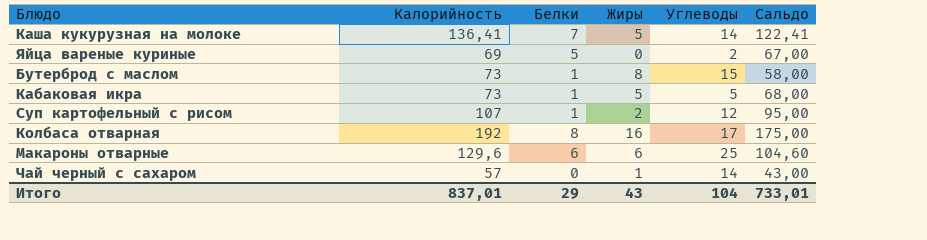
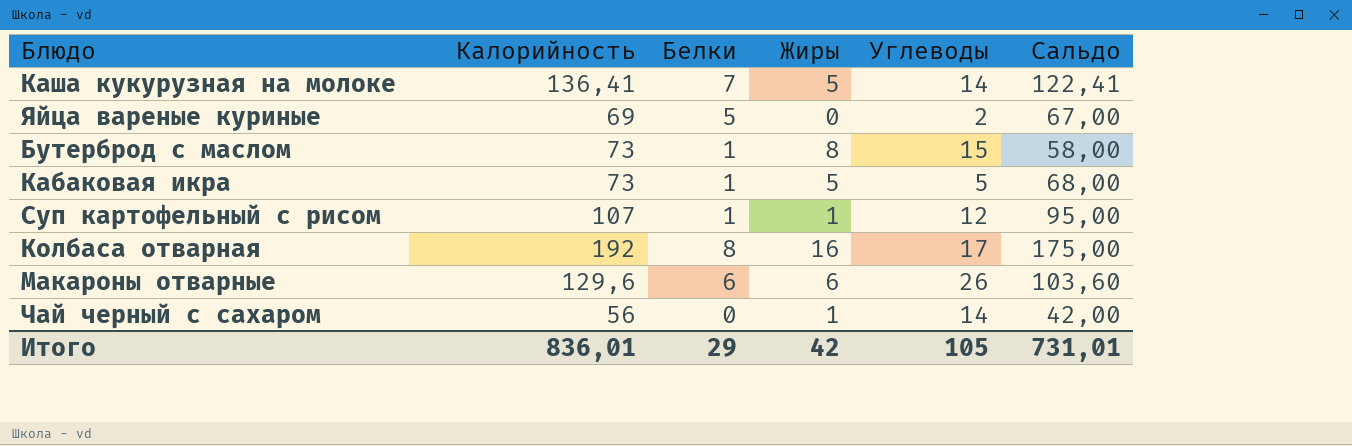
Суп картофельный с рисом | Жиры: 2 -> 1
Макароны отварные | Углеводы: 25 -> 26
Макароны отварные | Сальдо: 104,60 -> 103,60
Чай черный с сахаром | Калорийность: 57 -> 56
Чай черный с сахаром | Сальдо: 43,00 -> 42,00
Итого | Калорийность: 837,01 -> 836,01
Итого | Жиры: 43 -> 42
Итого | Углеводы: 104 -> 105
Итого | Сальдо: 733,01 -> 731,01

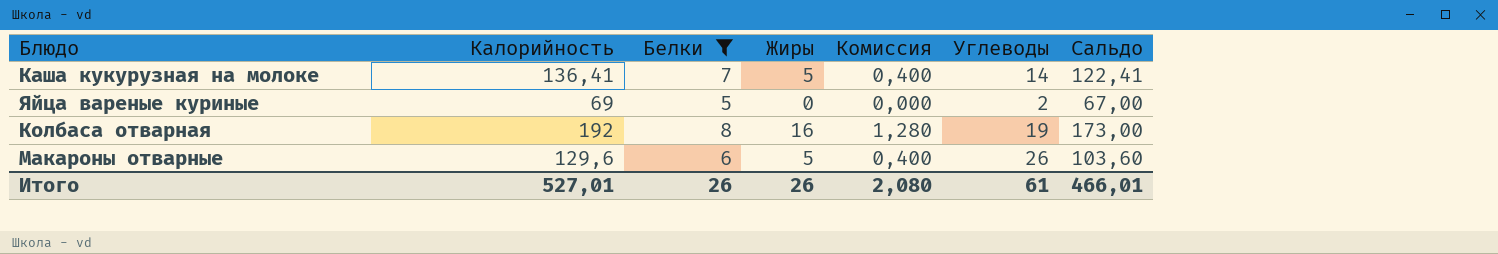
filter: none -> Белки >= 5
column Комиссия | formula: none -> [Жиры] * 0,08
Колбаса отварная | Углеводы: 17 -> 19
Колбаса отварная | Сальдо: 175,00 -> 173,00
Макароны отварные | Жиры: 6 -> 5
Итого | Калорийность: 836,01 -> 527,01
Итого | Белки: 29 -> 26
Итого | Жиры: 42 -> 26
Итого | Углеводы: 105 -> 61
Итого | Сальдо: 731,01 -> 466,01

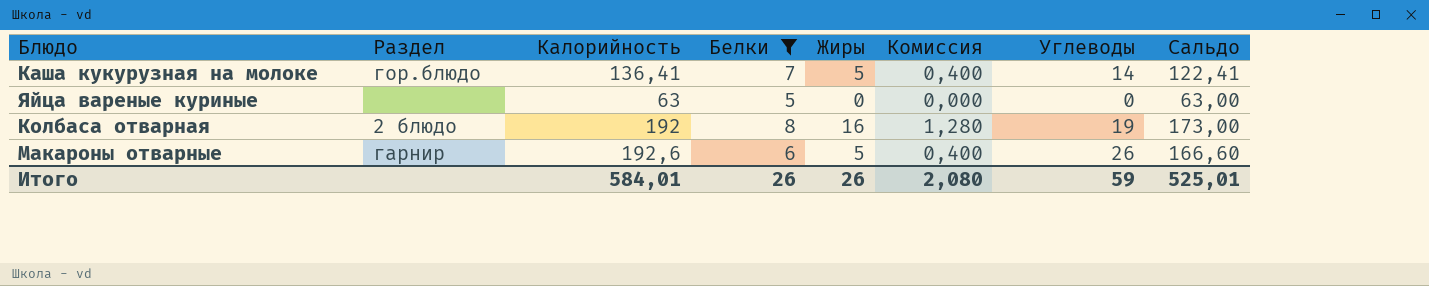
column Раздел | position: none -> 2
Яйца вареные куриные | Калорийность: 69 -> 63
Яйца вареные куриные | Углеводы: 2 -> 0
Яйца вареные куриные | Сальдо: 67,00 -> 63,00
Макароны отварные | Калорийность: 129,6 -> 192,6
Макароны отварные | Сальдо: 103,60 -> 166,60
Итого | Калорийность: 527,01 -> 584,01
Итого | Углеводы: 61 -> 59
Итого | Сальдо: 466,01 -> 525,01

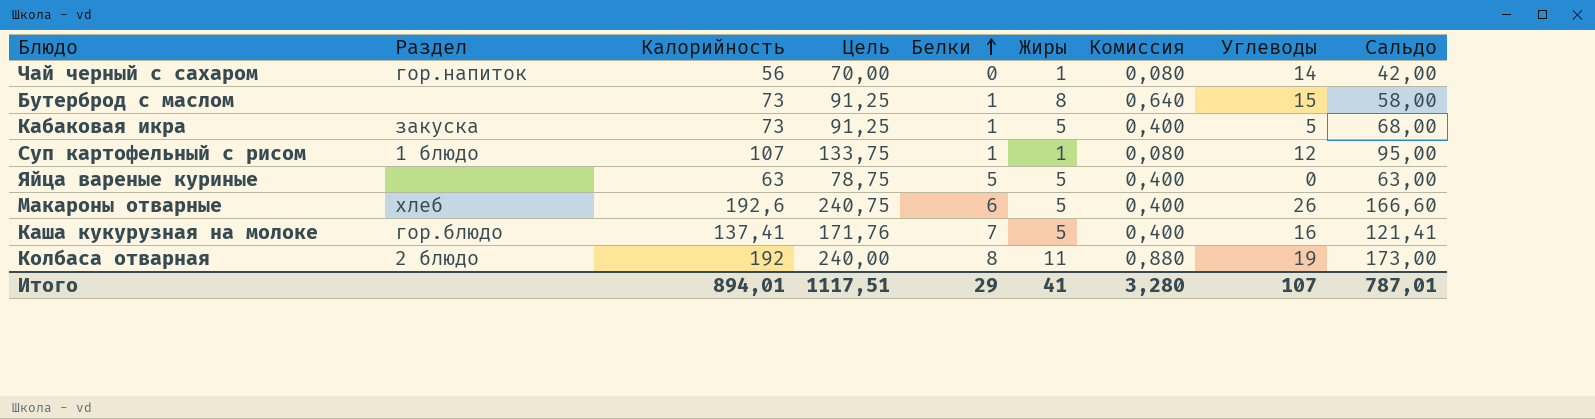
filter: Белки >= 5 -> none
row order: none -> Белки ascending
column Цель | formula: none -> [Калорийность] * 1,25
Яйца вареные куриные | Жиры: 0 -> 5
Яйца вареные куриные | Комиссия: 0,000 -> 0,400
Макароны отварные | Раздел: гарнир -> хлеб
Каша кукурузная на молоке | Калорийность: 136,41 -> 137,41
Каша кукурузная на молоке | Углеводы: 14 -> 16
Каша кукурузная на молоке | Сальдо: 122,41 -> 121,41
Колбаса отварная | Жиры: 16 -> 11
Колбаса отварная | Комиссия: 1,280 -> 0,880
Итого | Калорийность: 584,01 -> 894,01
Итого | Белки: 26 -> 29
Итого | Жиры: 26 -> 41
Итого | Комиссия: 2,080 -> 3,280
Итого | Углеводы: 59 -> 107
Итого | Сальдо: 525,01 -> 787,01

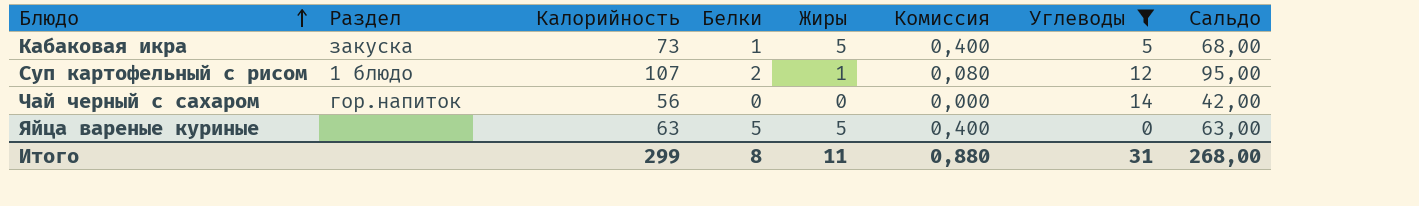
filter: none -> Углеводы <= 14
row order: Белки ascending -> Блюдо ascending
column Цель | formula: [Калорийность] * 1,25 -> none
Суп картофельный с рисом | Белки: 1 -> 2
Чай черный с сахаром | Жиры: 1 -> 0
Чай черный с сахаром | Комиссия: 0,080 -> 0,000
Итого | Калорийность: 894,01 -> 299
Итого | Белки: 29 -> 8
Итого | Жиры: 41 -> 11
Итого | Комиссия: 3,280 -> 0,880
Итого | Углеводы: 107 -> 31
Итого | Сальдо: 787,01 -> 268,00

